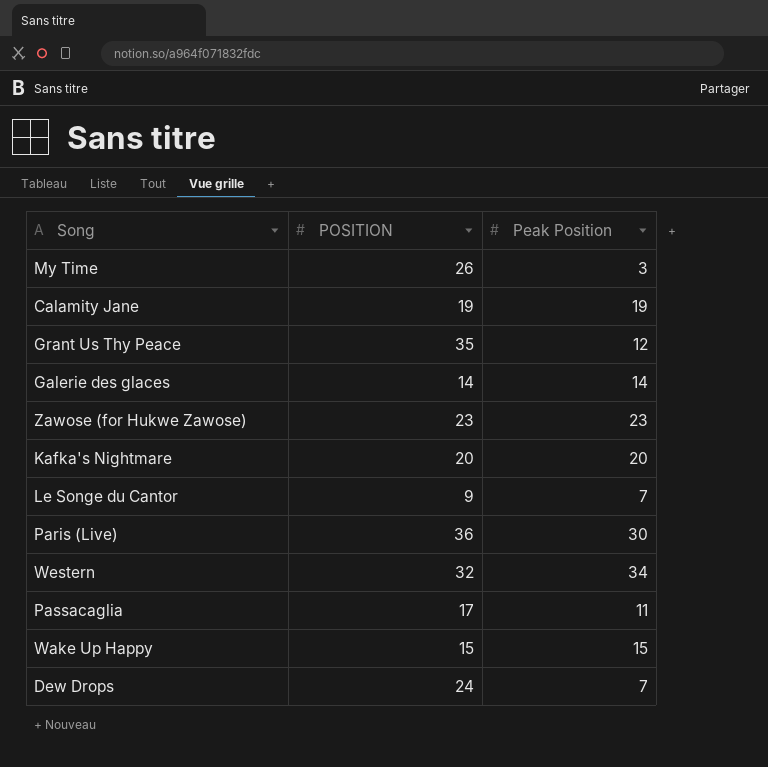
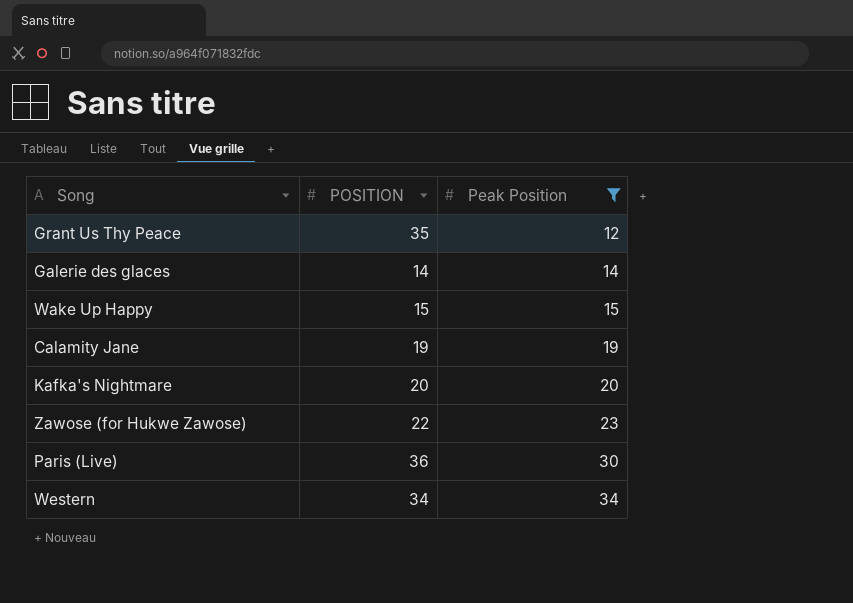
filter: none -> Peak Position >= 12
row order: none -> Peak Position ascending
Zawose (for Hukwe Zawose) | POSITION: 23 -> 22
Western | POSITION: 32 -> 34

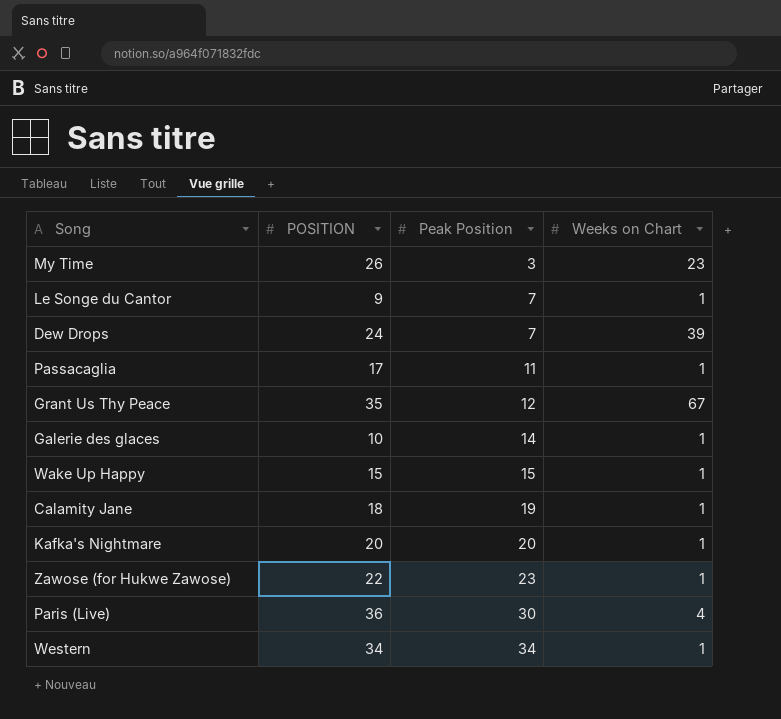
filter: Peak Position >= 12 -> none
column Weeks on Chart | position: none -> 4
Galerie des glaces | POSITION: 14 -> 10
Calamity Jane | POSITION: 19 -> 18

